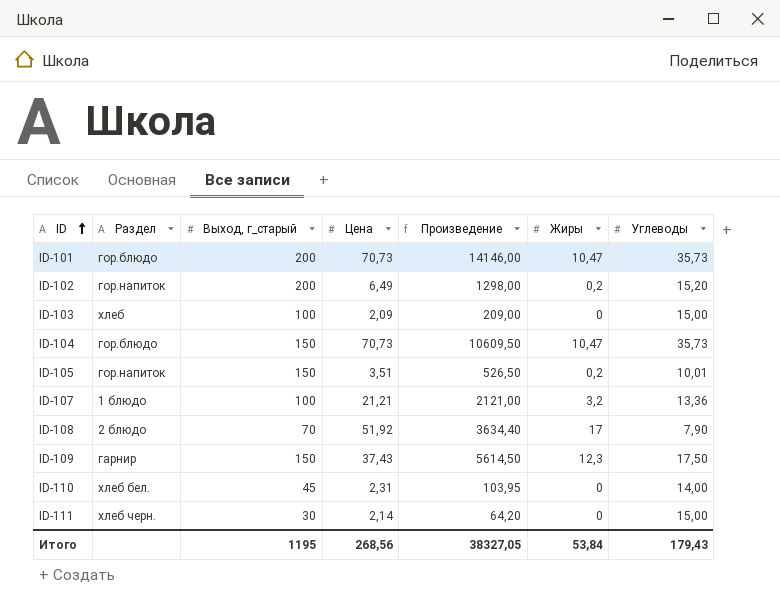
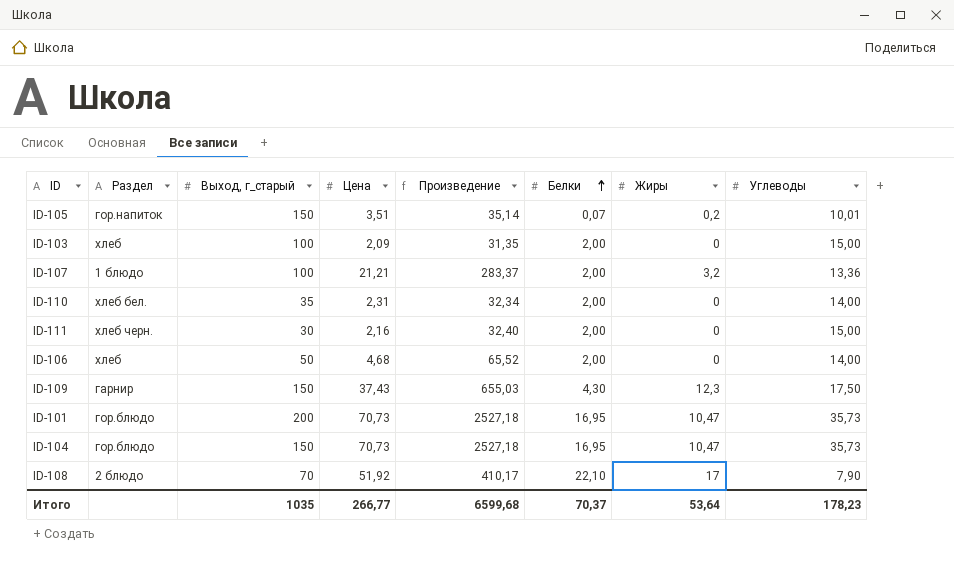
row order: ID ascending -> Белки ascending
column Произведение | formula: [Выход, г_старый] * [Цена] -> [Цена] * [Углеводы]
column Белки | position: none -> 6
row ID-102: гор.напиток | 200 | 6,49 | 1298,00 | 0,2 | 15,20 -> none
ID-110 | Выход, г_старый: 45 -> 35
ID-111 | Цена: 2,14 -> 2,16
row ID-106: none -> хлеб | 50 | 4,68 | 65,52 | 2,00 | 0 | 14,00
Итого | Выход, г_старый: 1195 -> 1035
Итого | Цена: 268,56 -> 266,77
Итого | Произведение: 38327,05 -> 6599,68
Итого | Жиры: 53,84 -> 53,64
Итого | Углеводы: 179,43 -> 178,23

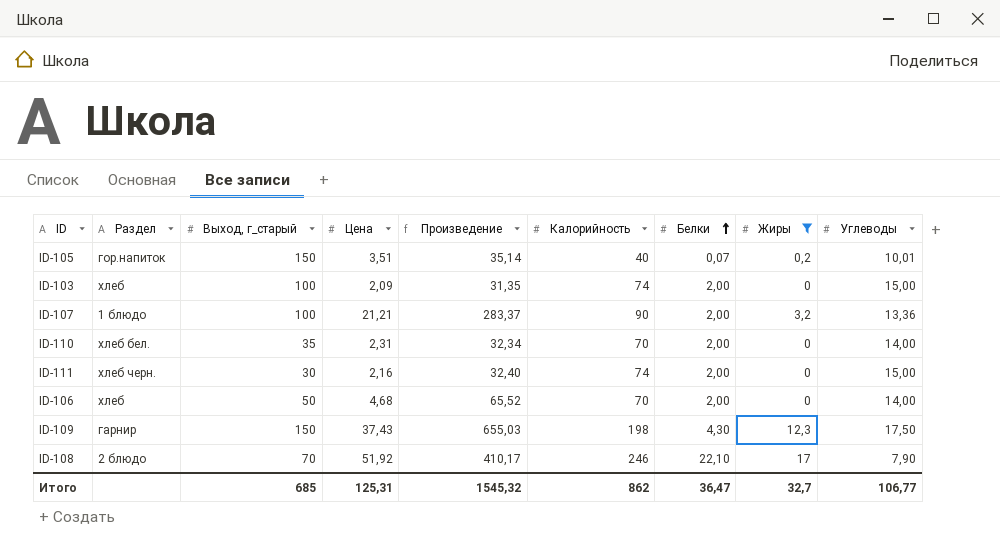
filter: none -> Жиры != 10,47
column Калорийность | position: none -> 6
Итого | Выход, г_старый: 1035 -> 685
Итого | Цена: 266,77 -> 125,31
Итого | Произведение: 6599,68 -> 1545,32
Итого | Белки: 70,37 -> 36,47
Итого | Жиры: 53,64 -> 32,7
Итого | Углеводы: 178,23 -> 106,77

